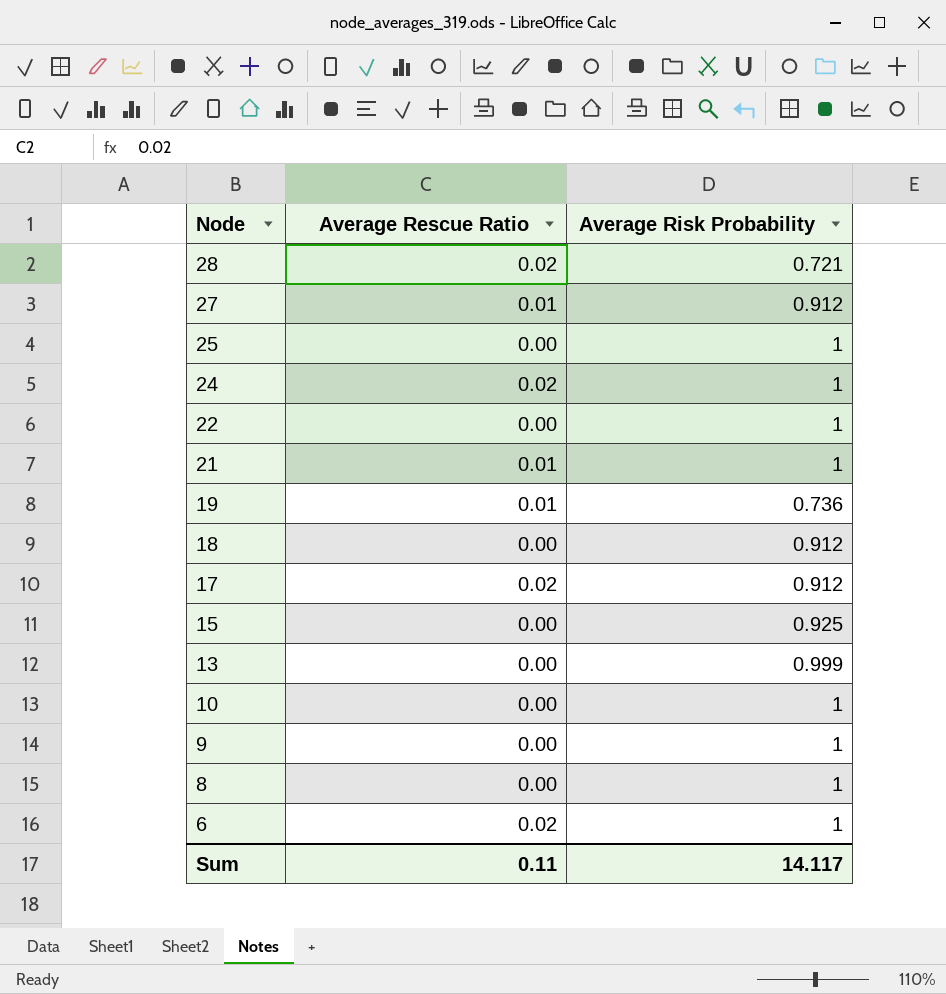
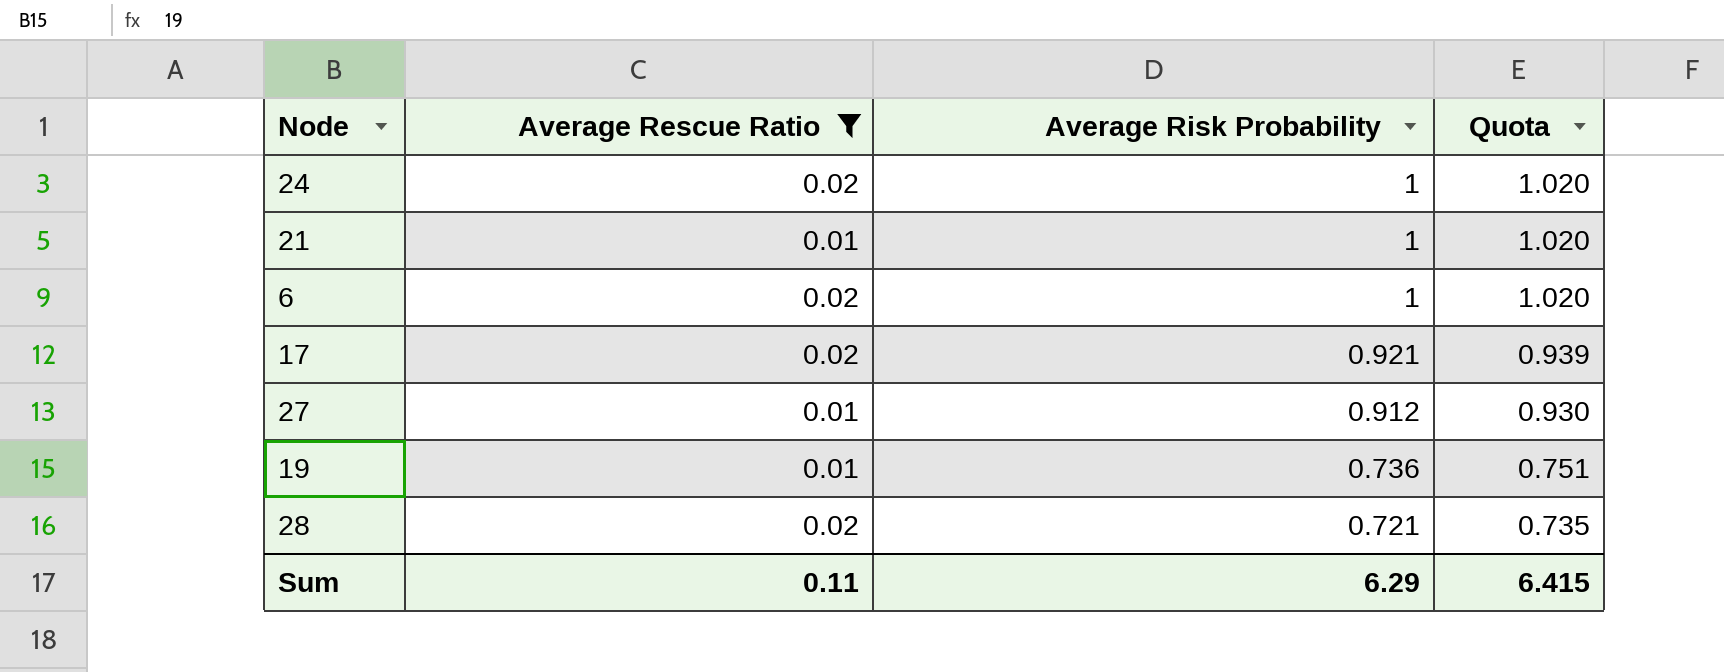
filter: none -> Average Rescue Ratio != 0.00
row order: Node descending -> Average Risk Probability descending
column Quota | formula: none -> [Average Risk Probability] * 1.02
17 | Average Risk Probability: 0.912 -> 0.921
Sum | Average Risk Probability: 14.117 -> 6.29

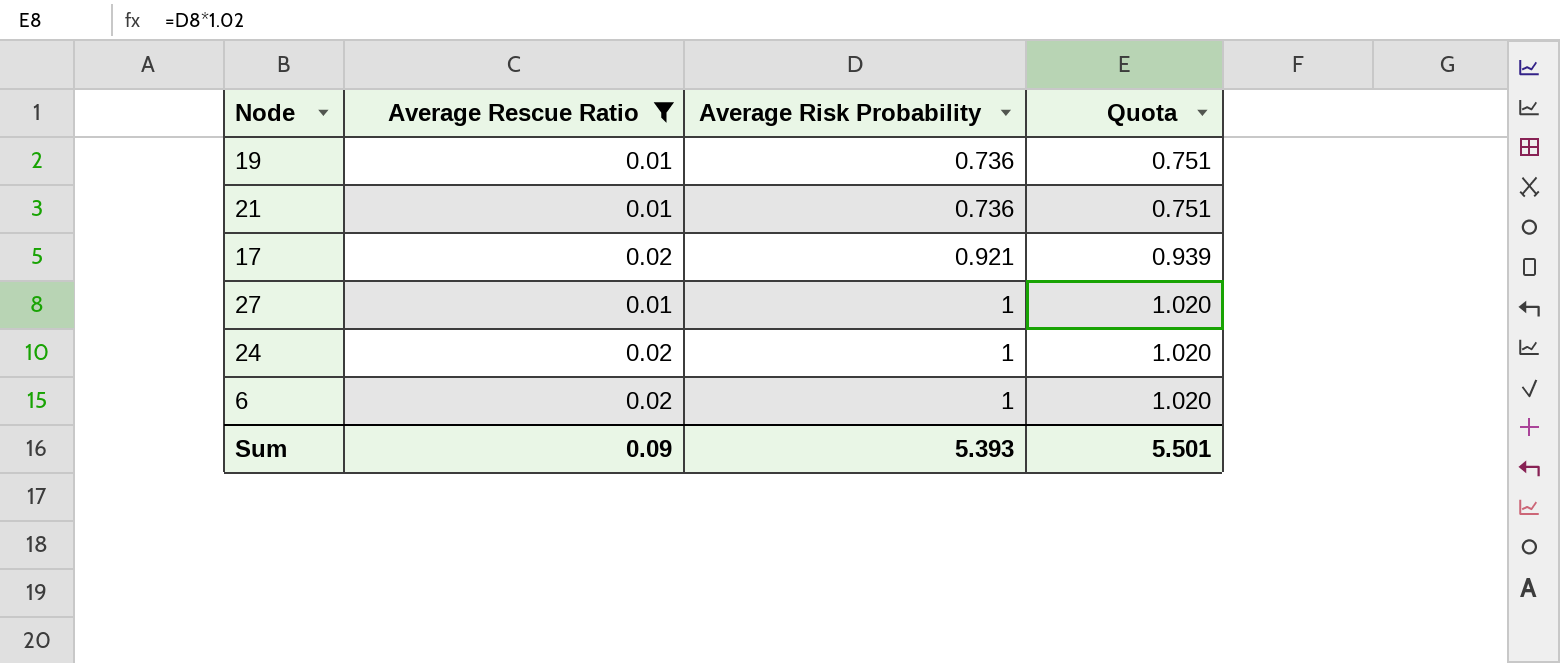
row order: Average Risk Probability descending -> Average Risk Probability ascending
row 28: 0.02 | 0.721 | 0.735 -> none
21 | Average Risk Probability: 1 -> 0.736
21 | Quota: 1.020 -> 0.751
27 | Average Risk Probability: 0.912 -> 1
27 | Quota: 0.930 -> 1.020
Sum | Average Rescue Ratio: 0.11 -> 0.09
Sum | Average Risk Probability: 6.29 -> 5.393
Sum | Quota: 6.415 -> 5.501

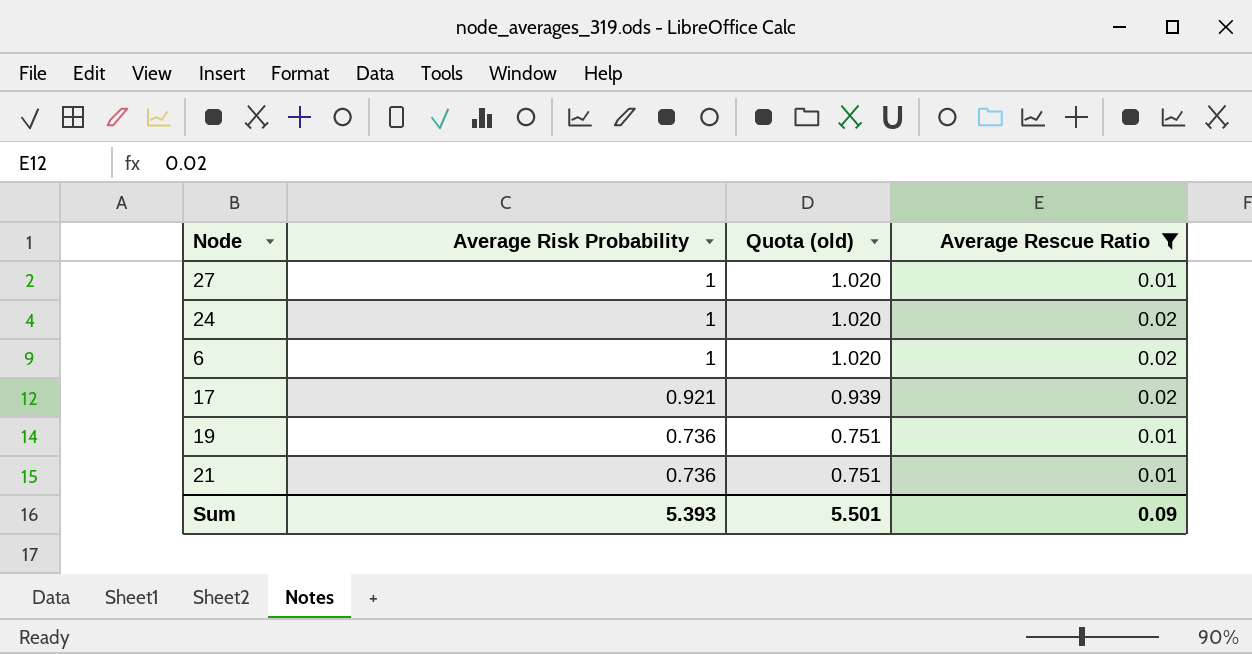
row order: Average Risk Probability ascending -> Average Risk Probability descending
column name: Quota -> Quota (old)
column Average Rescue Ratio | position: 2 -> 4

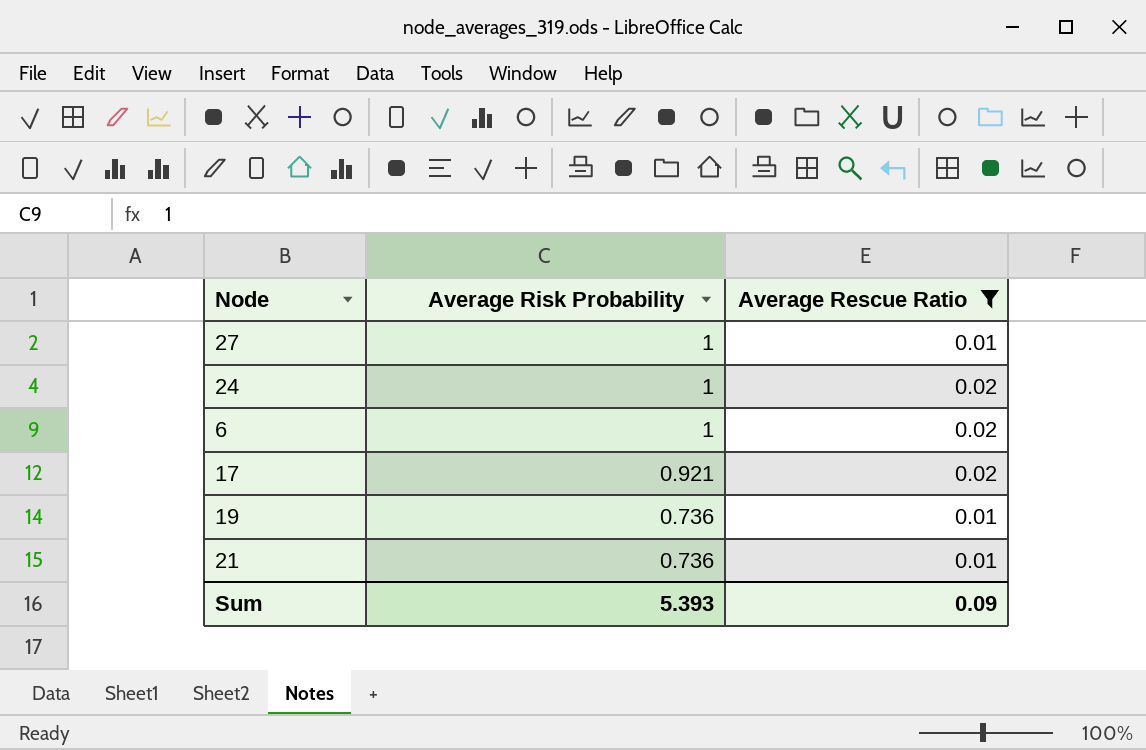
column Quota (old) | formula: [Average Risk Probability] * 1.02 -> none

